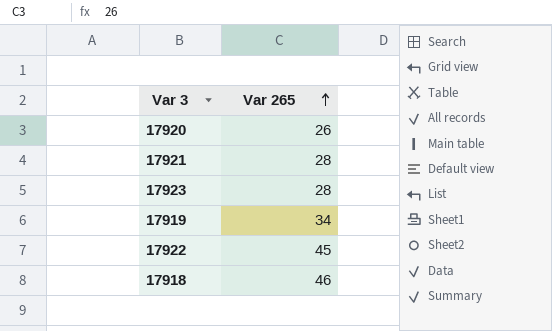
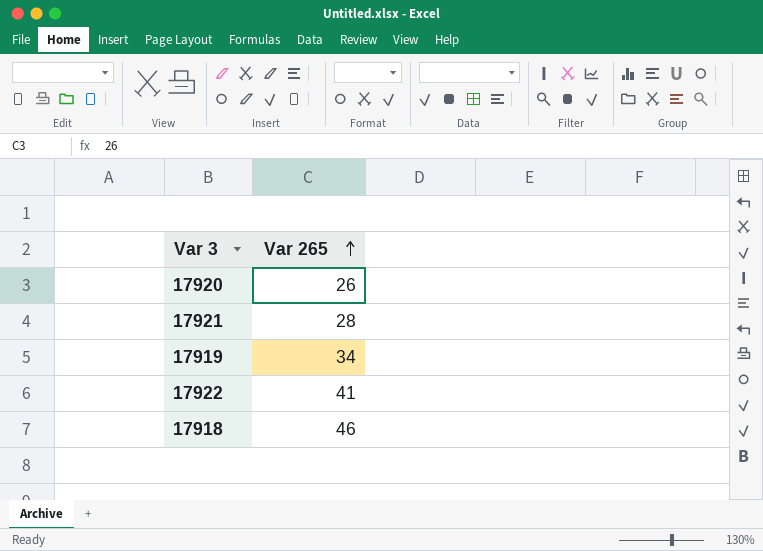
row 17923: 28 -> none
17922 | Var 265: 45 -> 41

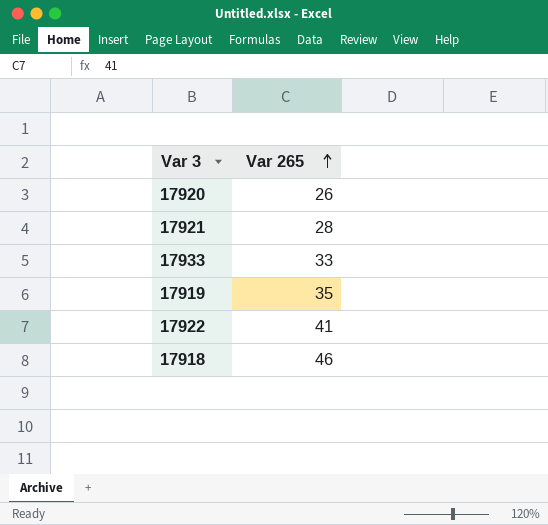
row 17933: none -> 33
17919 | Var 265: 34 -> 35

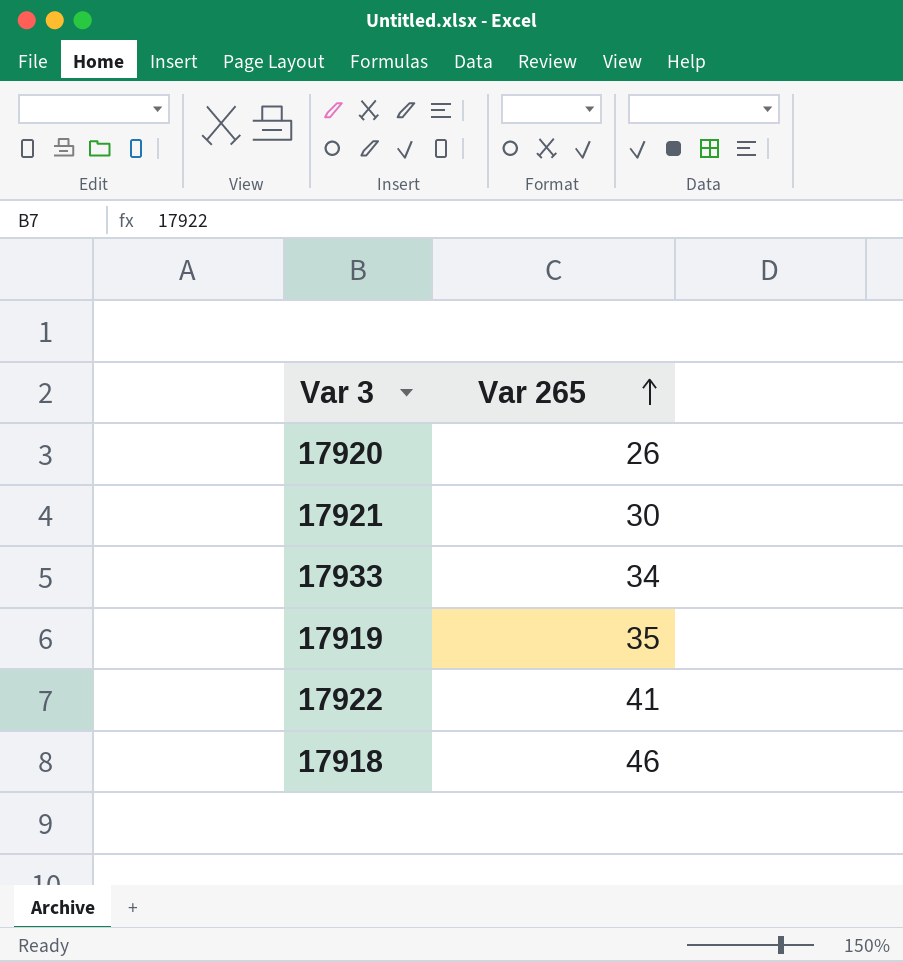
17921 | Var 265: 28 -> 30
17933 | Var 265: 33 -> 34

